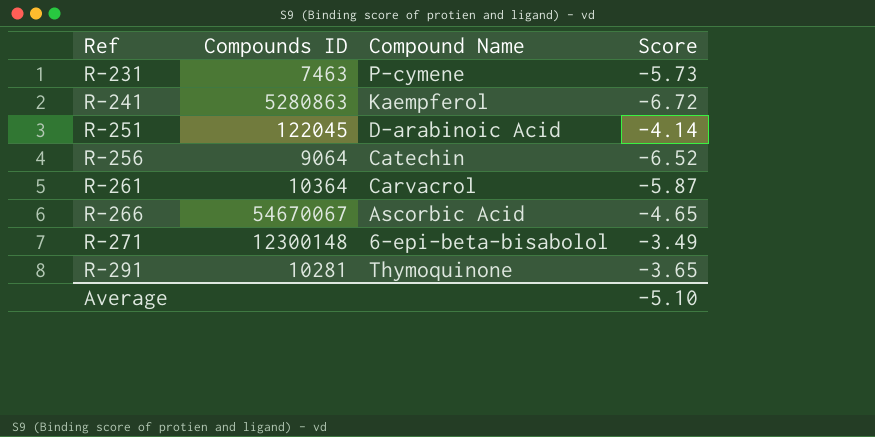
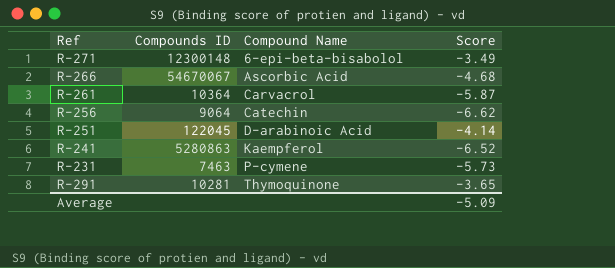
row order: Ref ascending -> Compound Name ascending
R-266 | Score: -4.65 -> -4.68
R-256 | Score: -6.52 -> -6.62
R-241 | Score: -6.72 -> -6.52
Average | Score: -5.10 -> -5.09

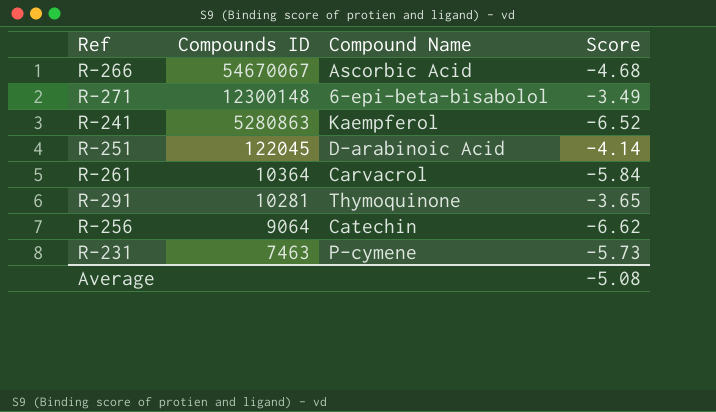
row order: Compound Name ascending -> Compounds ID descending
R-261 | Score: -5.87 -> -5.84
Average | Score: -5.09 -> -5.08

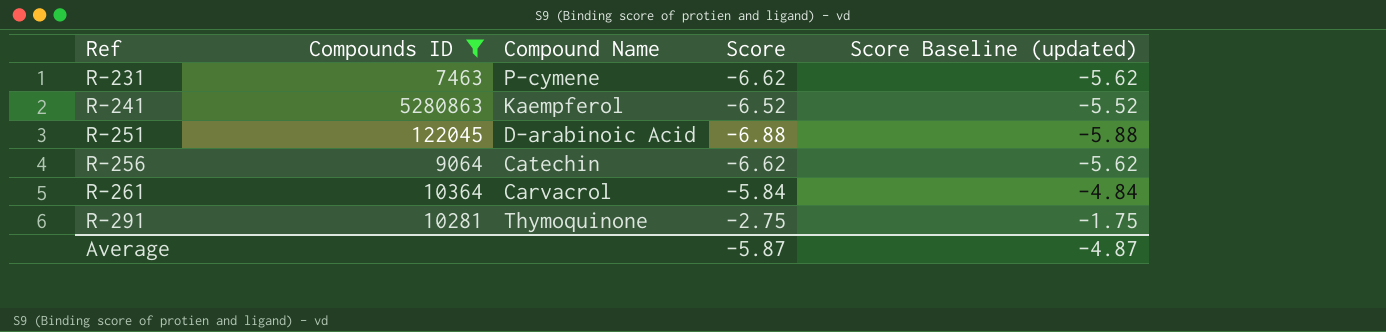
filter: none -> Compounds ID <= 5280863
row order: Compounds ID descending -> Ref ascending
column Score Baseline (updated) | formula: none -> [Score] + 1
R-231 | Score: -5.73 -> -6.62
R-251 | Score: -4.14 -> -6.88
R-291 | Score: -3.65 -> -2.75
Average | Score: -5.08 -> -5.87

